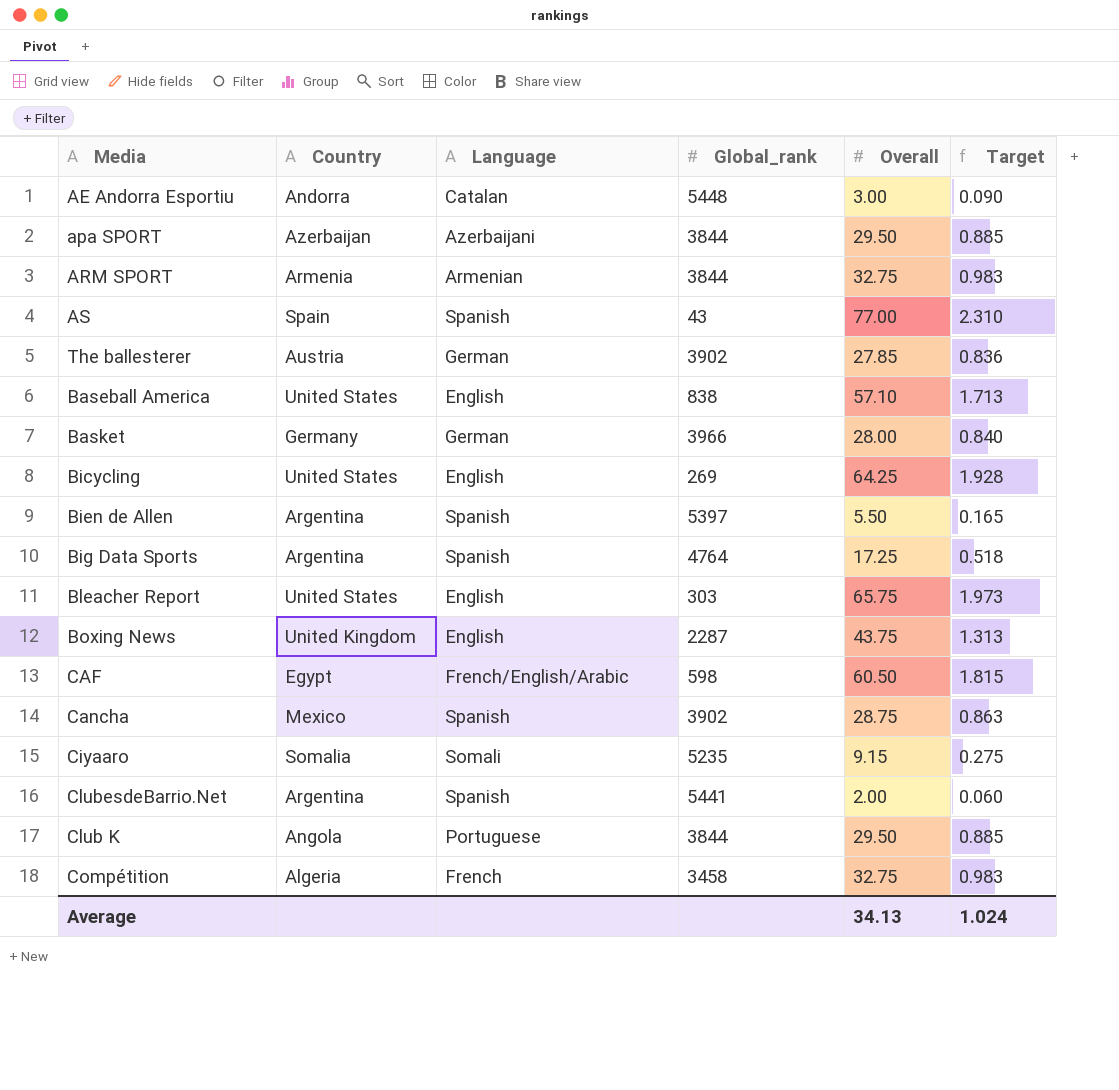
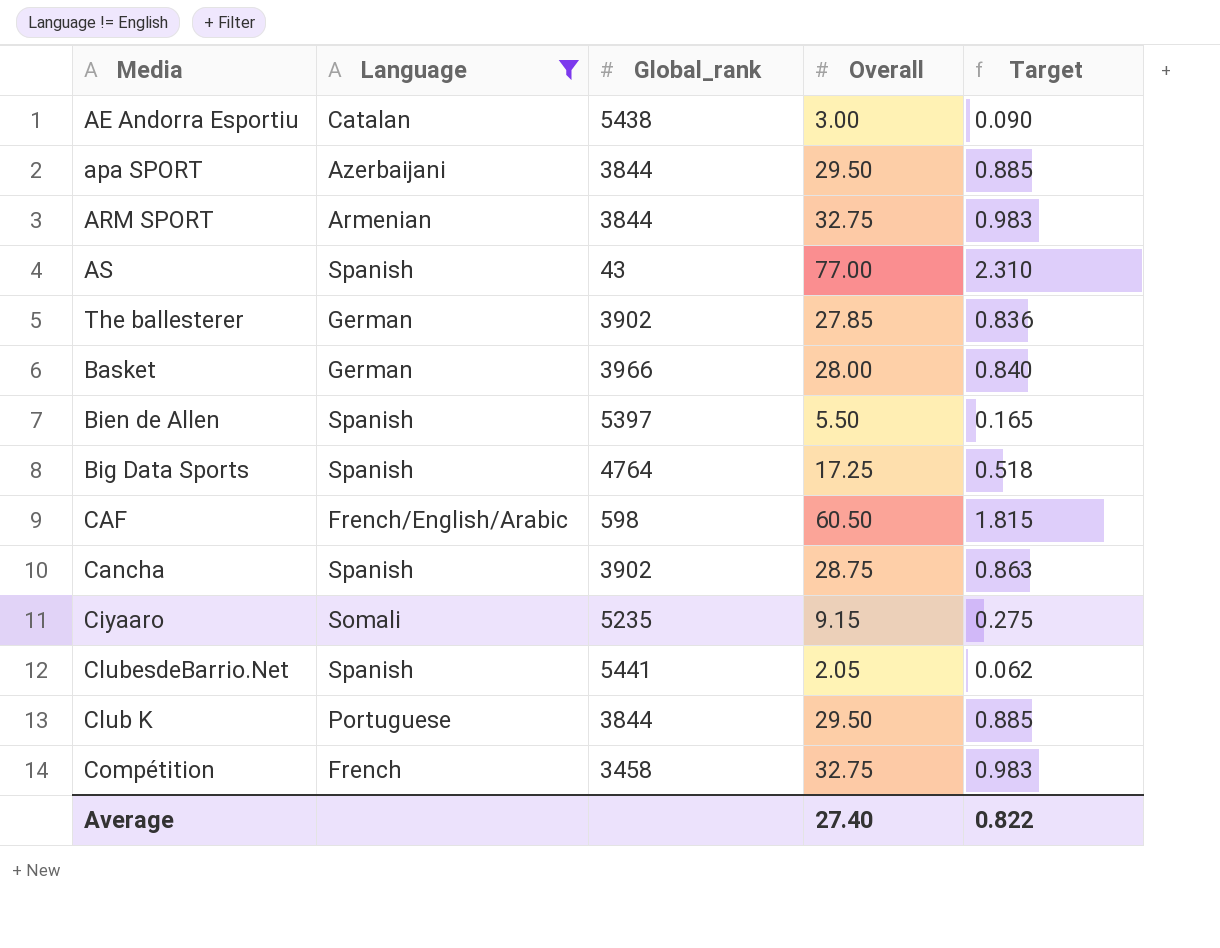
filter: none -> Language != English
column Country | position: 2 -> none
AE Andorra Esportiu | Global_rank: 5448 -> 5438
ClubesdeBarrio.Net | Overall: 2.00 -> 2.05
ClubesdeBarrio.Net | Target: 0.060 -> 0.062
Average | Overall: 34.13 -> 27.40
Average | Target: 1.024 -> 0.822

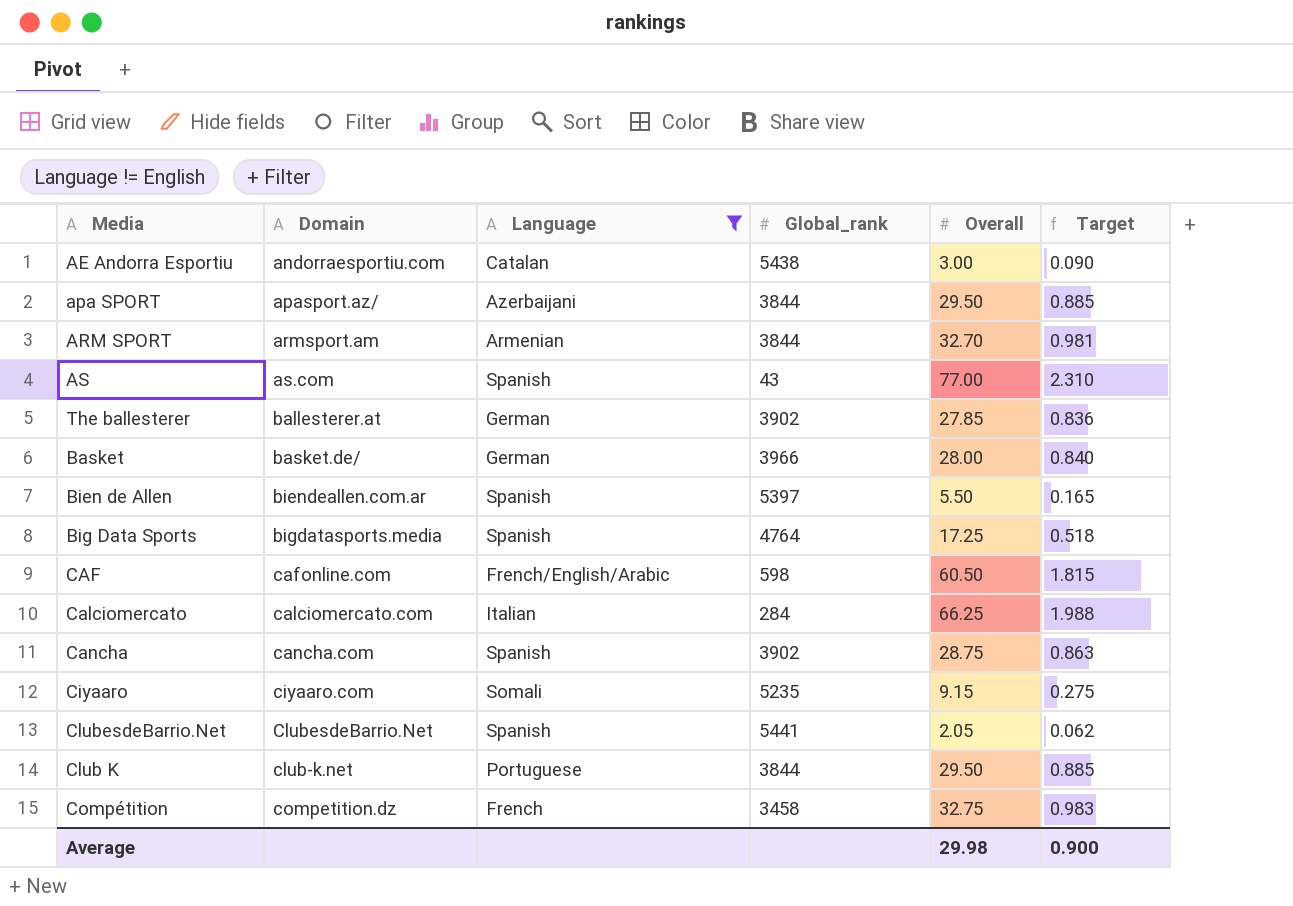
column Domain | position: none -> 2
ARM SPORT | Overall: 32.75 -> 32.70
ARM SPORT | Target: 0.983 -> 0.981
row Calciomercato: none -> calciomercato.com | Italian | 284 | 66.25 | 1.988
Average | Overall: 27.40 -> 29.98
Average | Target: 0.822 -> 0.900

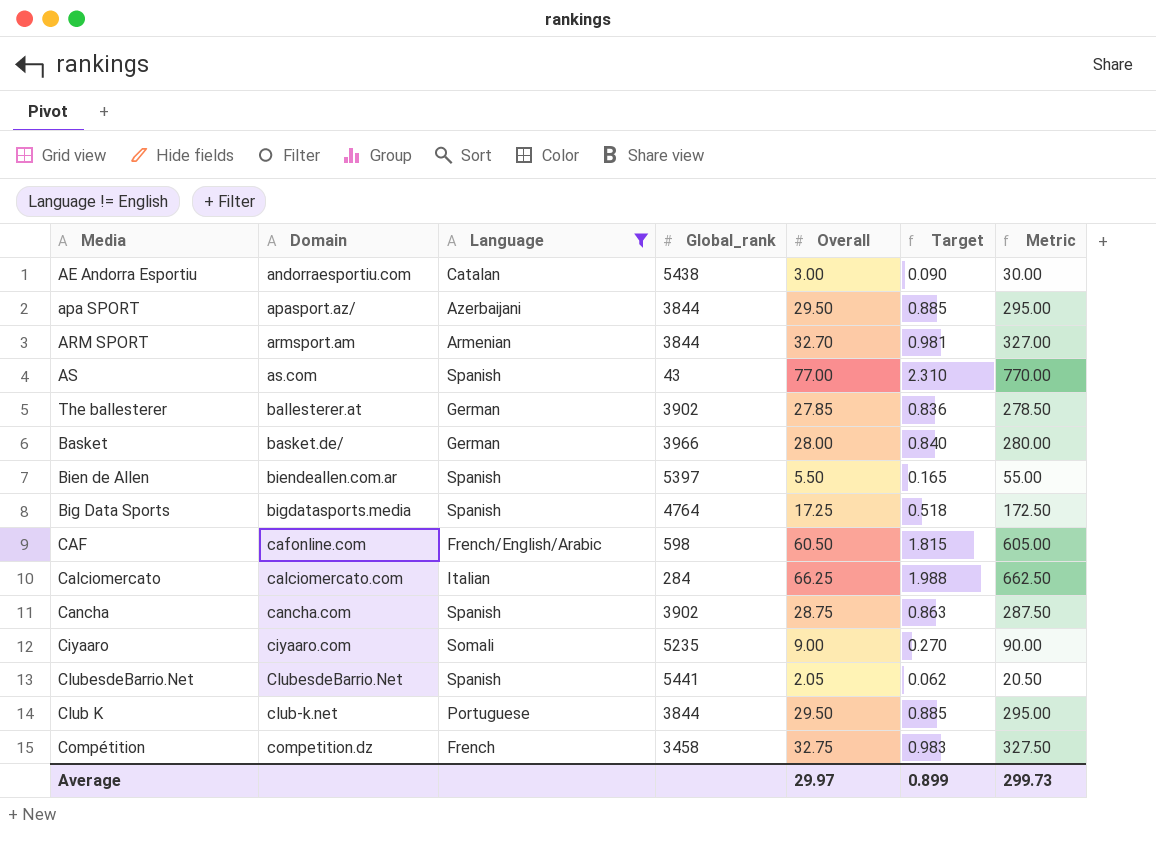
column Metric | formula: none -> [Overall] * 10
Ciyaaro | Overall: 9.15 -> 9.00
Ciyaaro | Target: 0.275 -> 0.270
Average | Overall: 29.98 -> 29.97
Average | Target: 0.900 -> 0.899

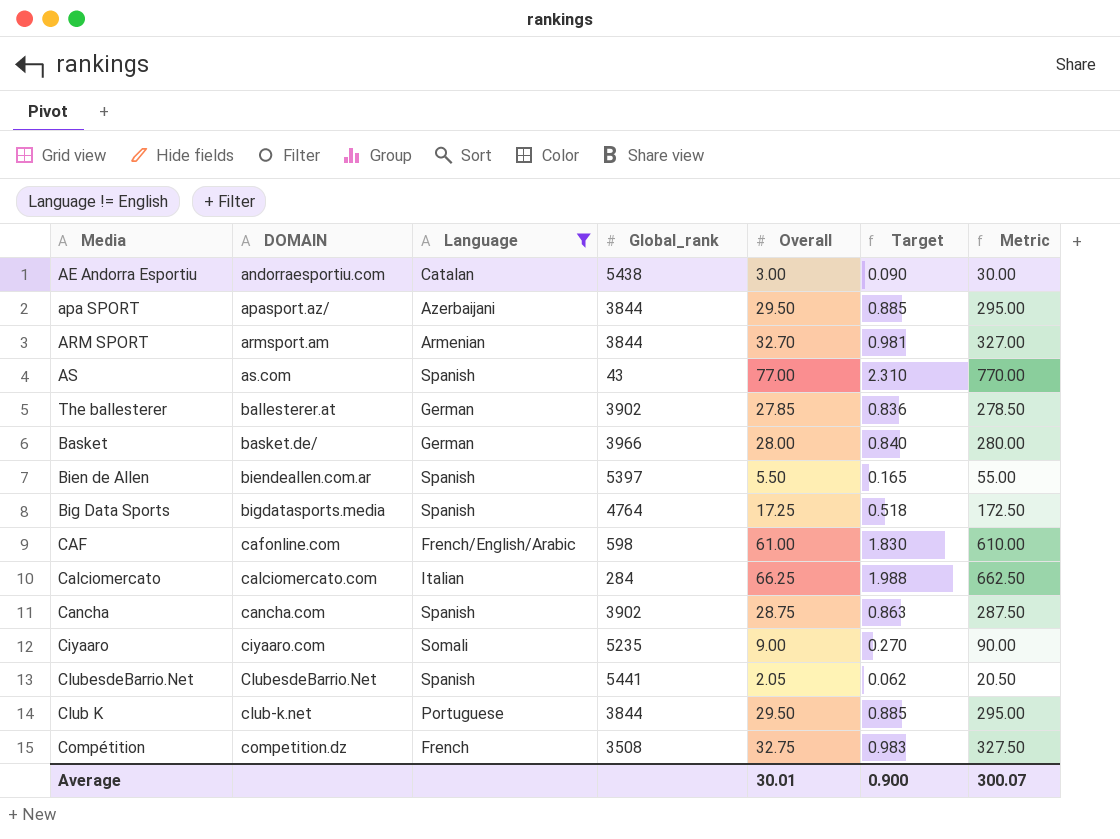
column name: Domain -> DOMAIN
CAF | Overall: 60.50 -> 61.00
CAF | Target: 1.815 -> 1.830
CAF | Metric: 605.00 -> 610.00
Compétition | Global_rank: 3458 -> 3508
Average | Overall: 29.97 -> 30.01
Average | Target: 0.899 -> 0.900
Average | Metric: 299.73 -> 300.07

